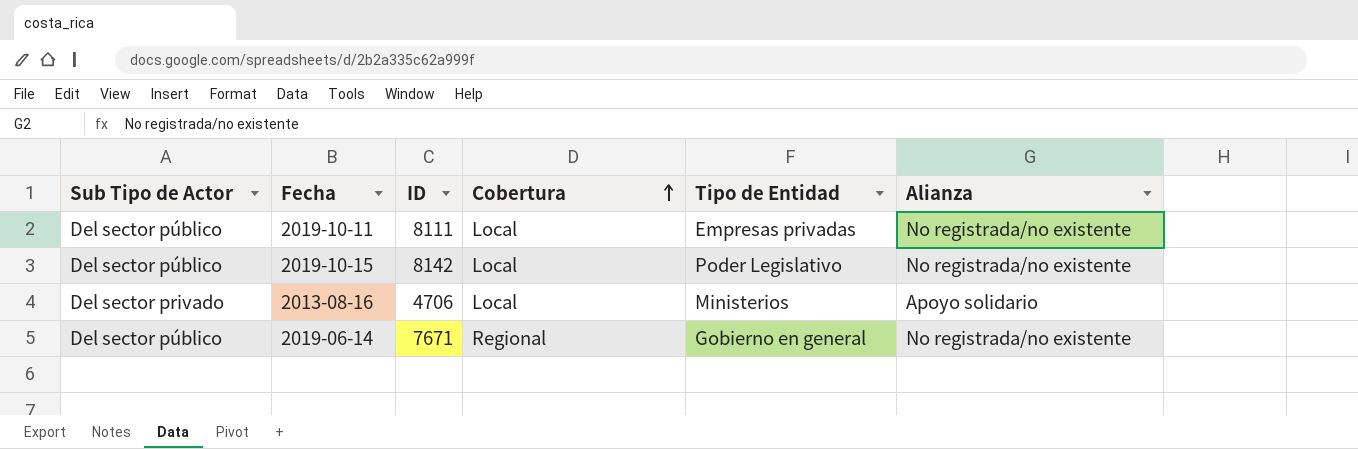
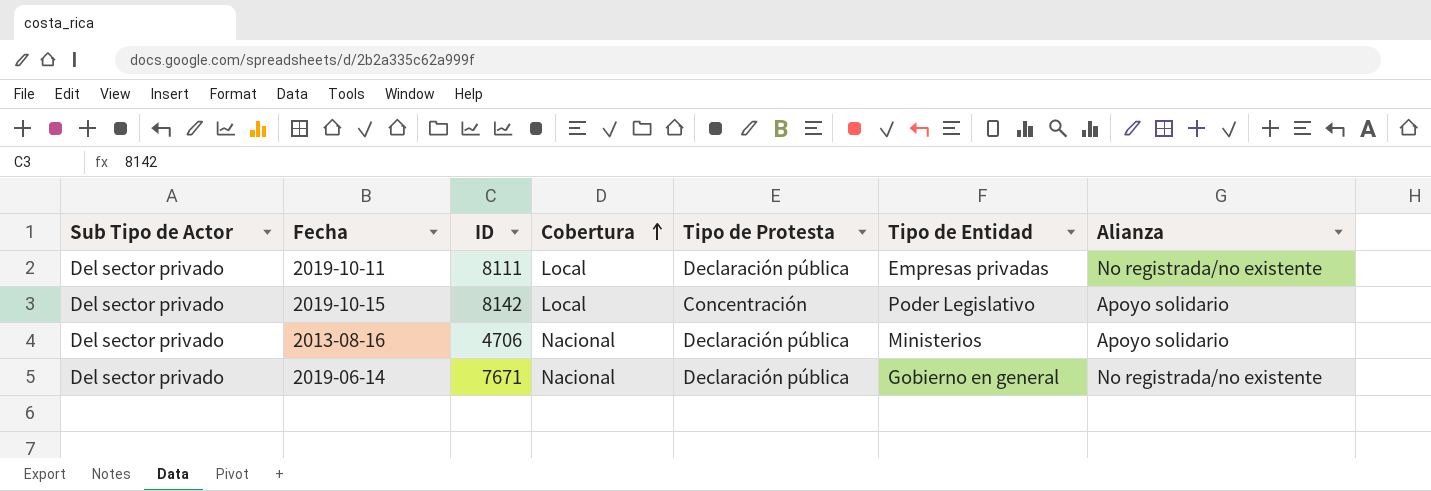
column Tipo de Protesta | position: none -> 5
2019-10-11 | Sub Tipo de Actor: Del sector público -> Del sector privado
2019-10-15 | Sub Tipo de Actor: Del sector público -> Del sector privado
2019-10-15 | Alianza: No registrada/no existente -> Apoyo solidario
2013-08-16 | Cobertura: Local -> Nacional
2019-06-14 | Sub Tipo de Actor: Del sector público -> Del sector privado
2019-06-14 | Cobertura: Regional -> Nacional

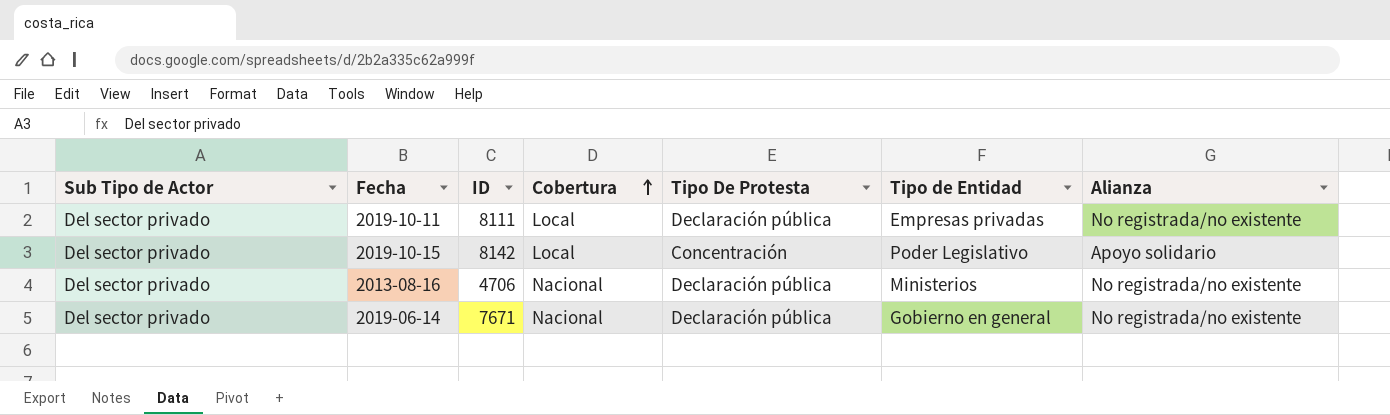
column name: Tipo de Protesta -> Tipo De Protesta
2013-08-16 | Alianza: Apoyo solidario -> No registrada/no existente

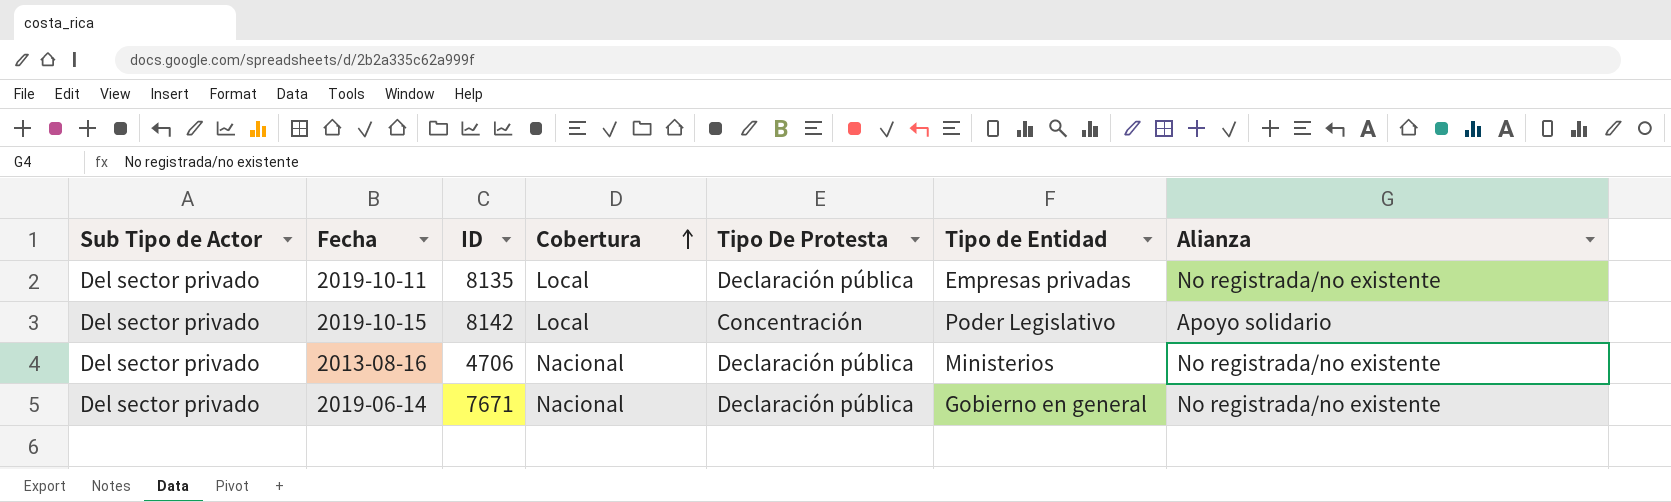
2019-10-11 | ID: 8111 -> 8135

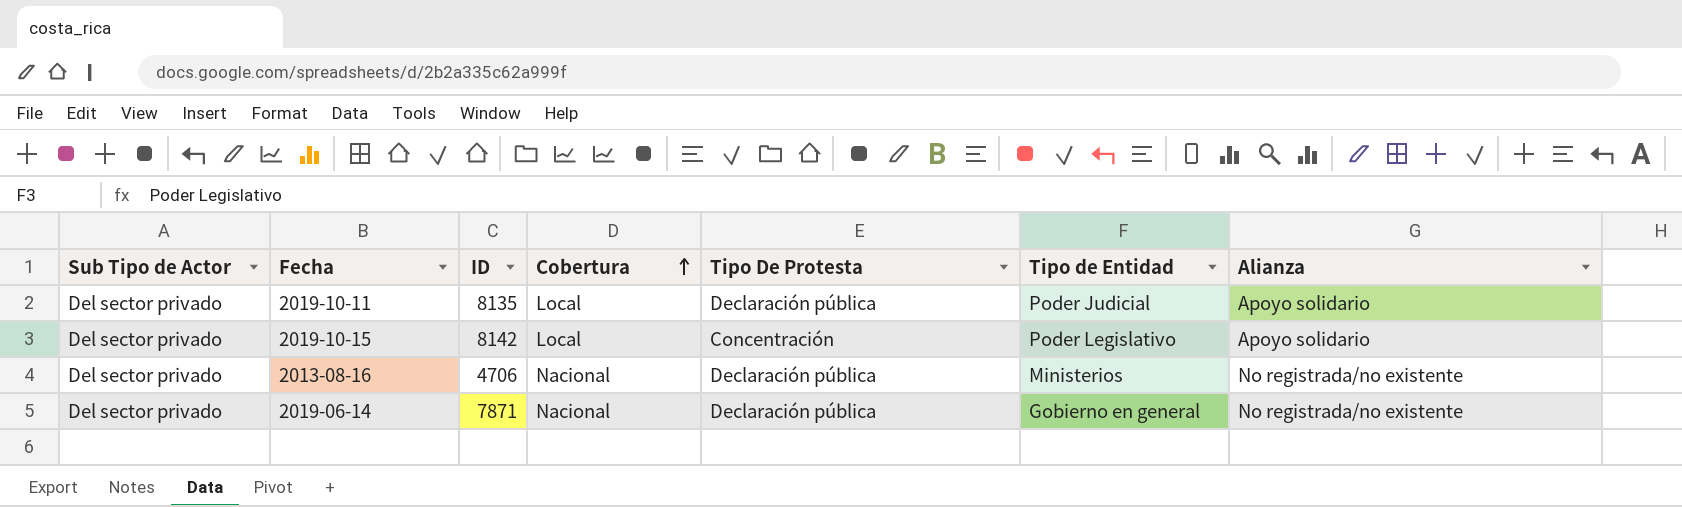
2019-10-11 | Tipo de Entidad: Empresas privadas -> Poder Judicial
2019-10-11 | Alianza: No registrada/no existente -> Apoyo solidario
2019-06-14 | ID: 7671 -> 7871

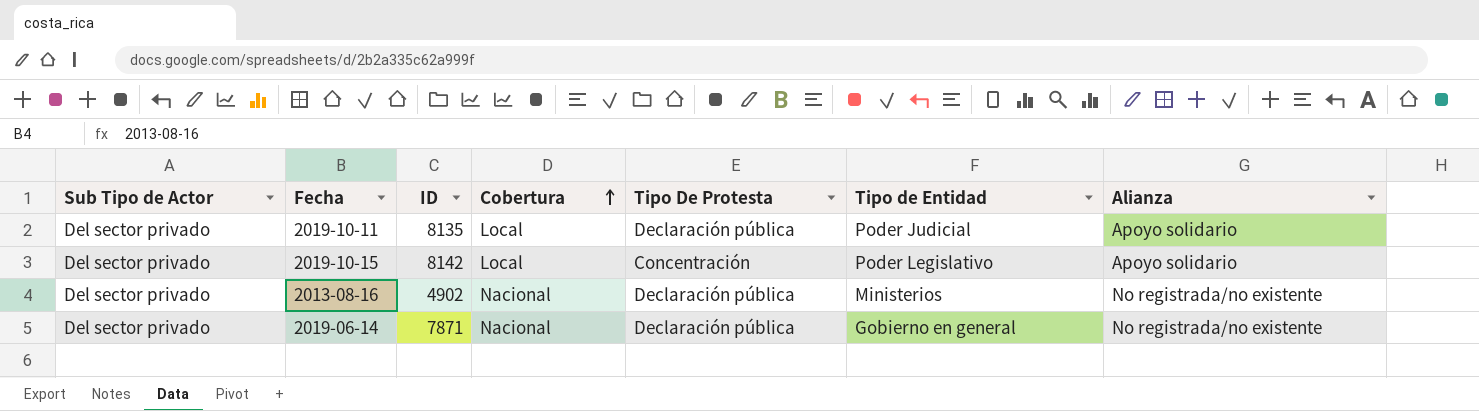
2013-08-16 | ID: 4706 -> 4902

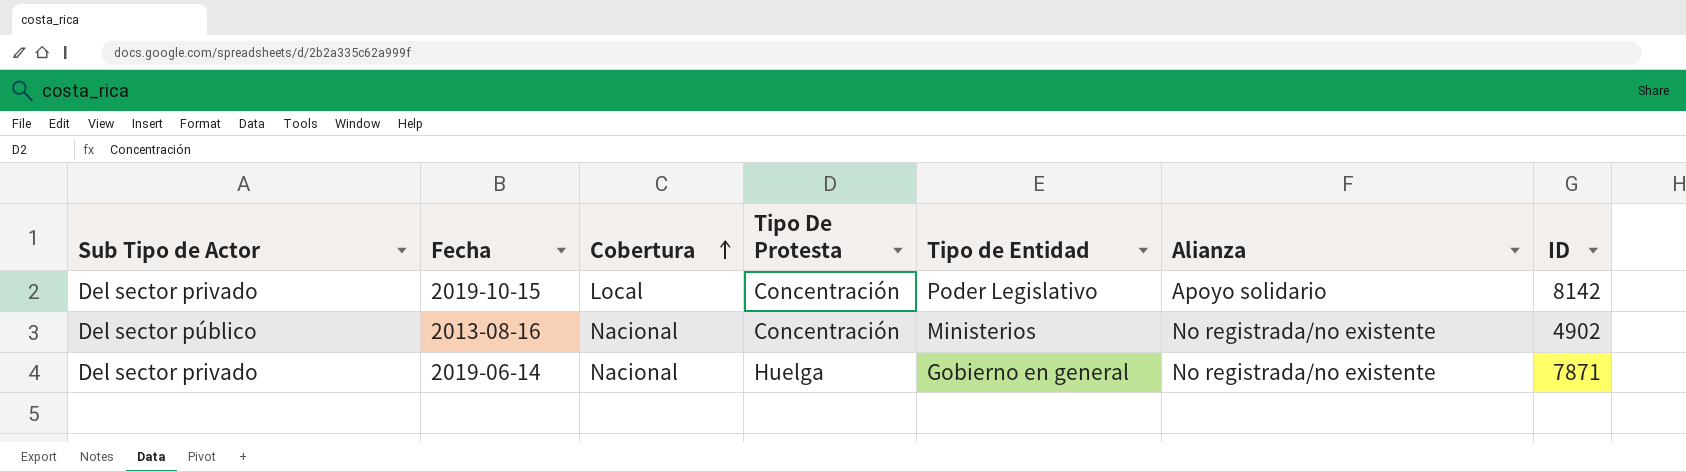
column ID | position: 3 -> 7
row 2019-10-11: Del sector privado | 8135 | Local | Declaración pública | Poder Judicial | Apoyo solidario -> none
2013-08-16 | Sub Tipo de Actor: Del sector privado -> Del sector público
2013-08-16 | Tipo De Protesta: Declaración pública -> Concentración
2019-06-14 | Tipo De Protesta: Declaración pública -> Huelga

